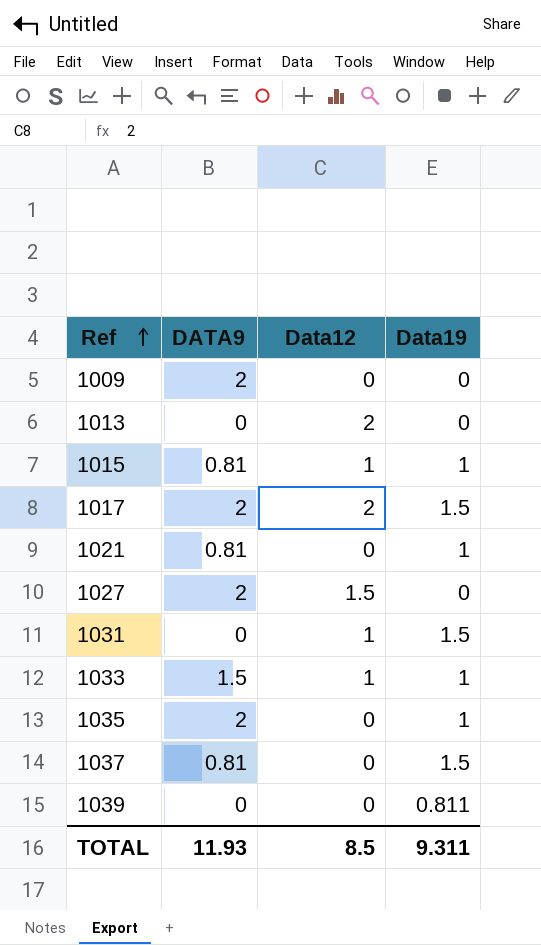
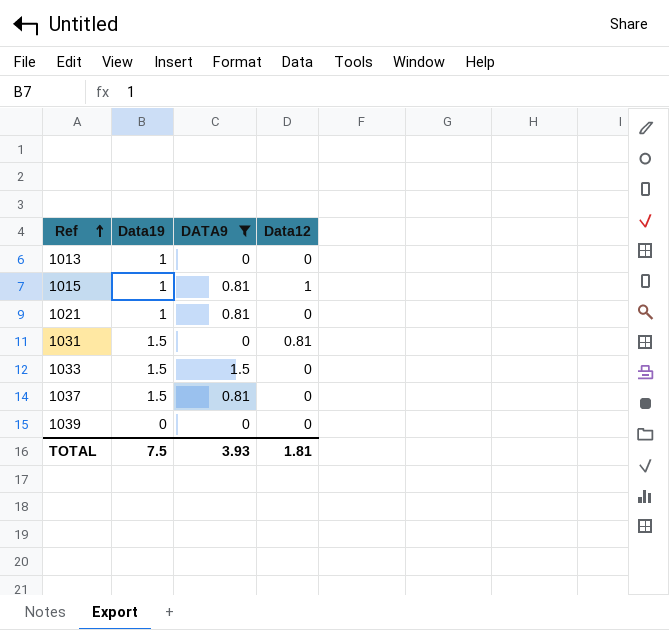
filter: none -> DATA9 != 2
column Data19 | position: 4 -> 2
1013 | Data19: 0 -> 1
1013 | Data12: 2 -> 0
1031 | Data12: 1 -> 0.81
1033 | Data19: 1 -> 1.5
1033 | Data12: 1 -> 0
1039 | Data19: 0.811 -> 0
TOTAL | Data19: 9.311 -> 7.5
TOTAL | DATA9: 11.93 -> 3.93
TOTAL | Data12: 8.5 -> 1.81

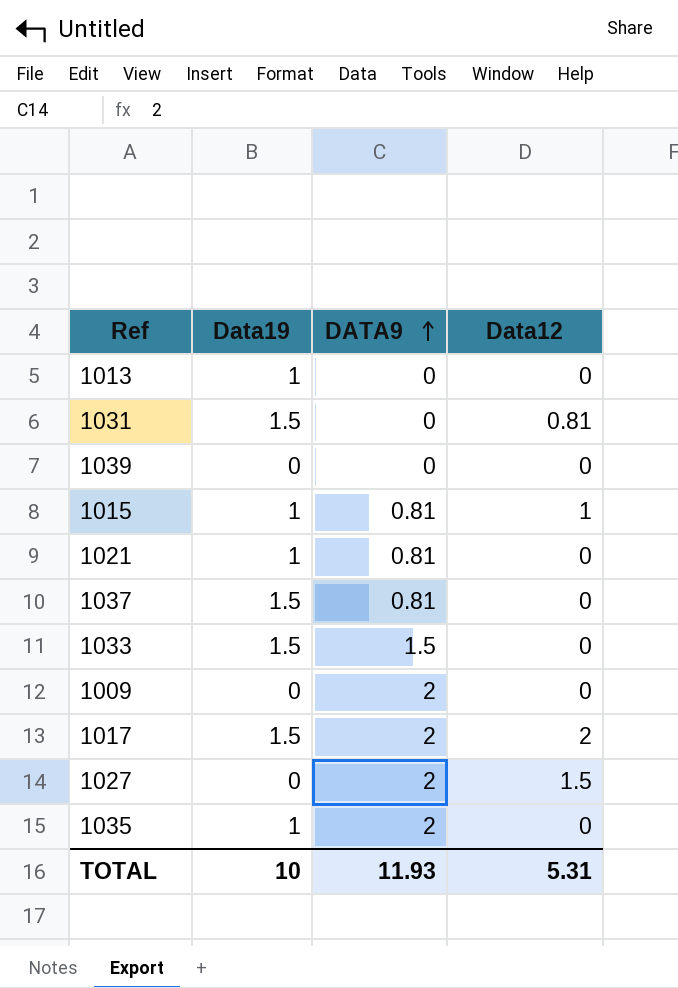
filter: DATA9 != 2 -> none
row order: Ref ascending -> DATA9 ascending
TOTAL | Data19: 7.5 -> 10
TOTAL | DATA9: 3.93 -> 11.93
TOTAL | Data12: 1.81 -> 5.31

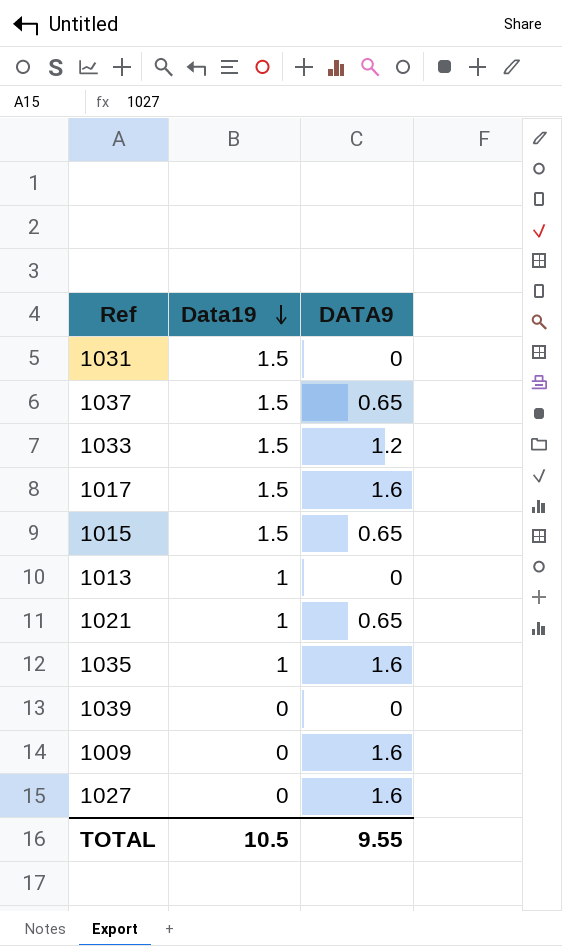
row order: DATA9 ascending -> Data19 descending
column Data12 | position: 4 -> none
1037 | DATA9: 0.81 -> 0.65
1033 | DATA9: 1.5 -> 1.2
1017 | DATA9: 2 -> 1.6
1015 | Data19: 1 -> 1.5
1015 | DATA9: 0.81 -> 0.65
1021 | DATA9: 0.81 -> 0.65
1035 | DATA9: 2 -> 1.6
1009 | DATA9: 2 -> 1.6
1027 | DATA9: 2 -> 1.6
TOTAL | Data19: 10 -> 10.5
TOTAL | DATA9: 11.93 -> 9.55

